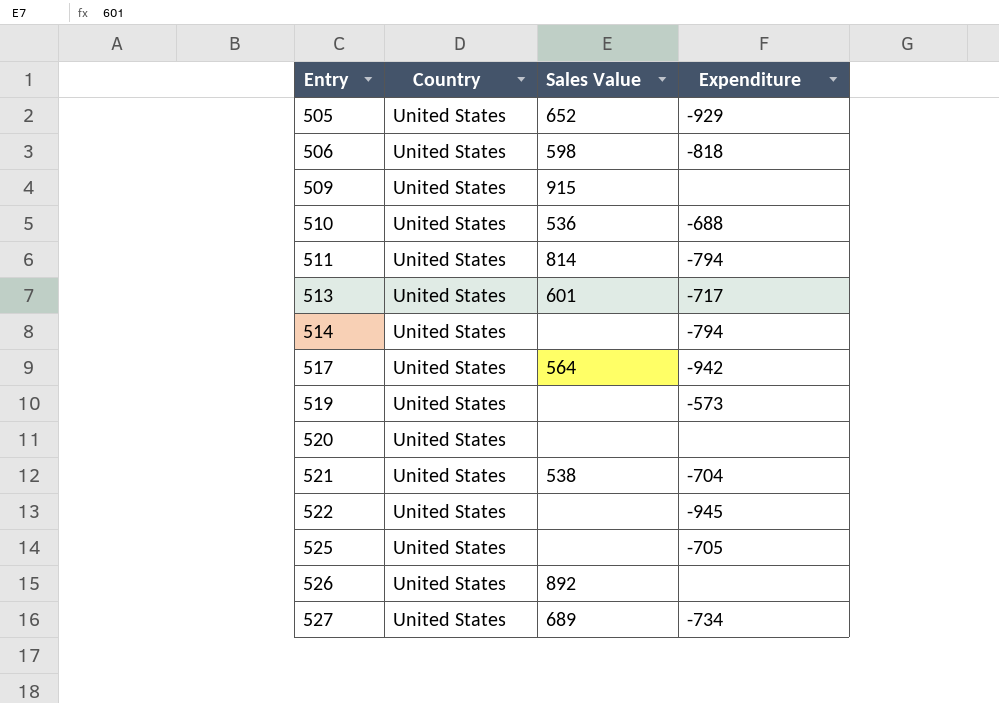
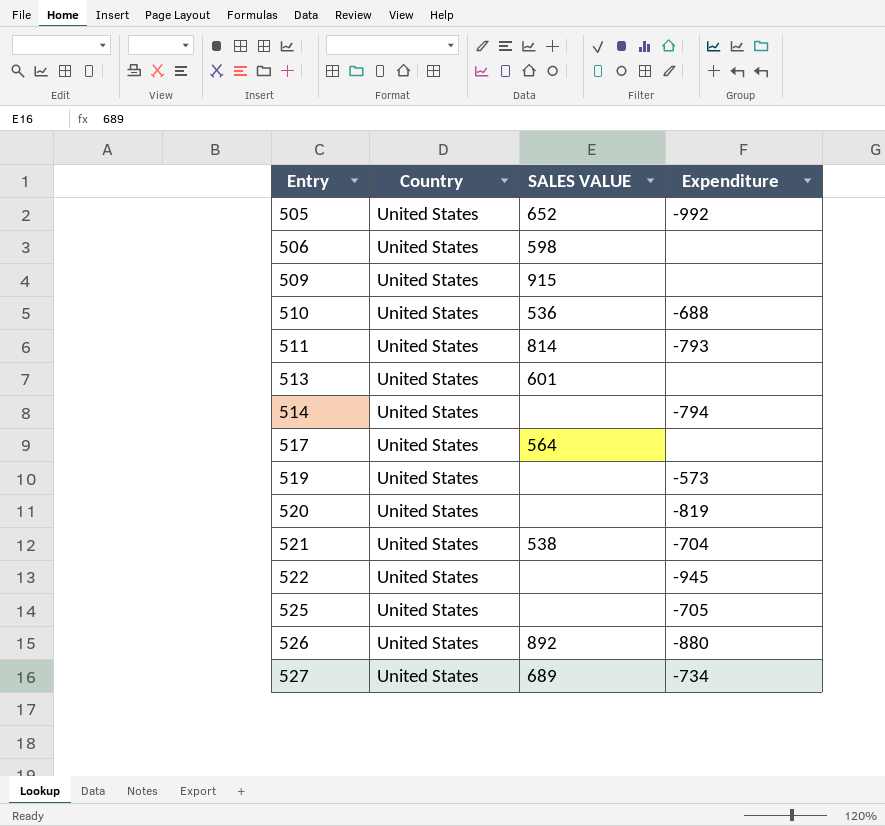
column name: Sales Value -> SALES VALUE
505 | Expenditure: -929 -> -992
506 | Expenditure: -818 -> none
511 | Expenditure: -794 -> -793
513 | Expenditure: -717 -> none
517 | Expenditure: -942 -> none
520 | Expenditure: none -> -819
526 | Expenditure: none -> -880

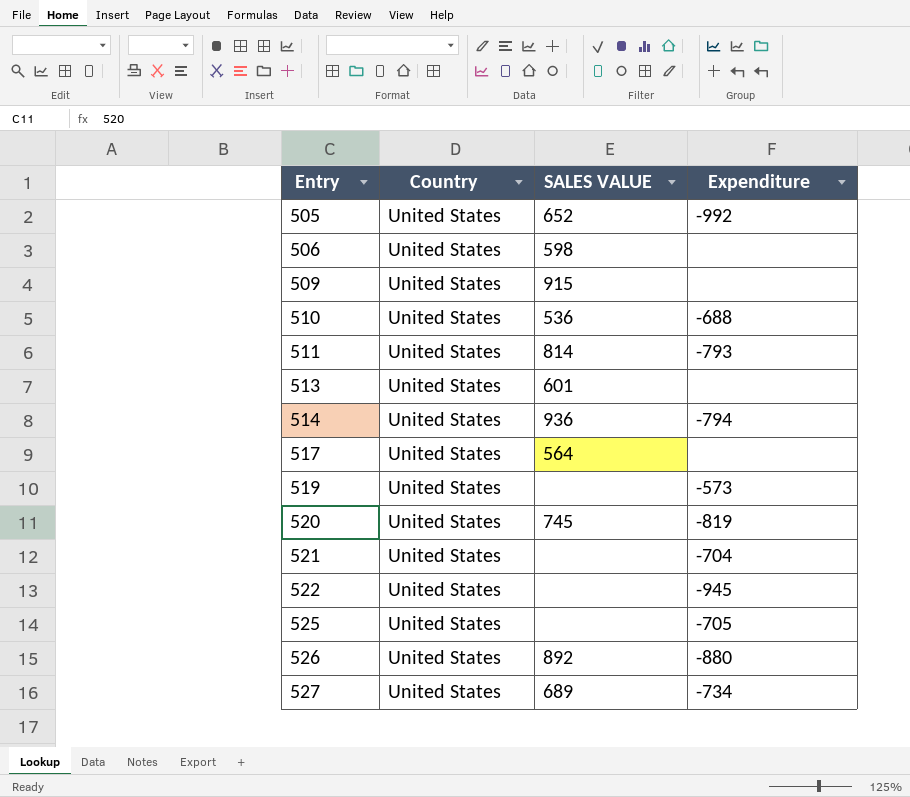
514 | SALES VALUE: none -> 936
520 | SALES VALUE: none -> 745
521 | SALES VALUE: 538 -> none

